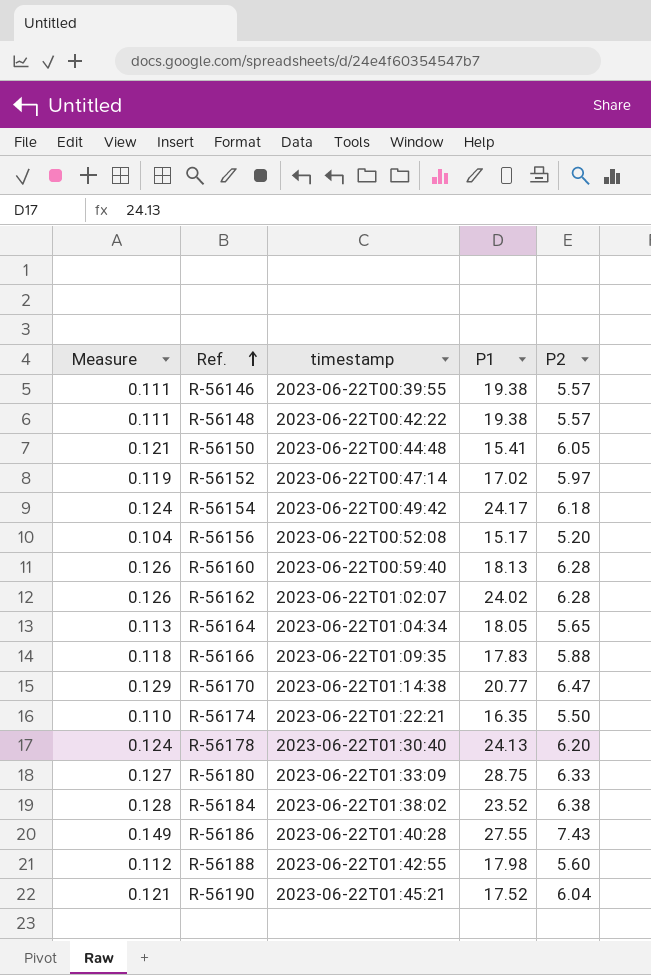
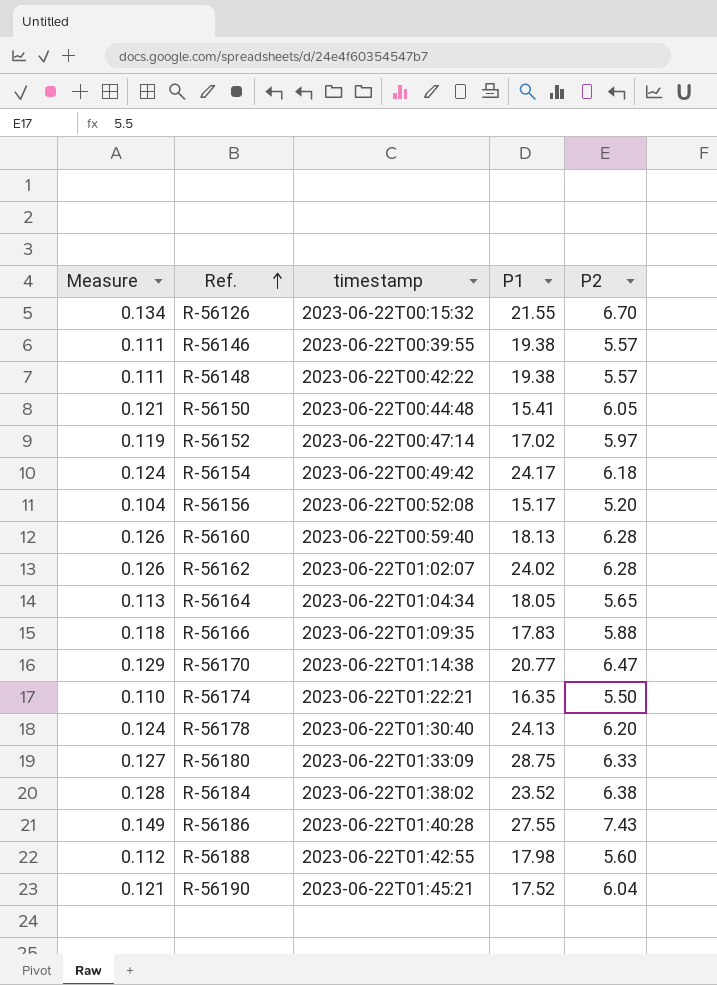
row R-56126: none -> 0.134 | 2023-06-22T00:15:32 | 21.55 | 6.70

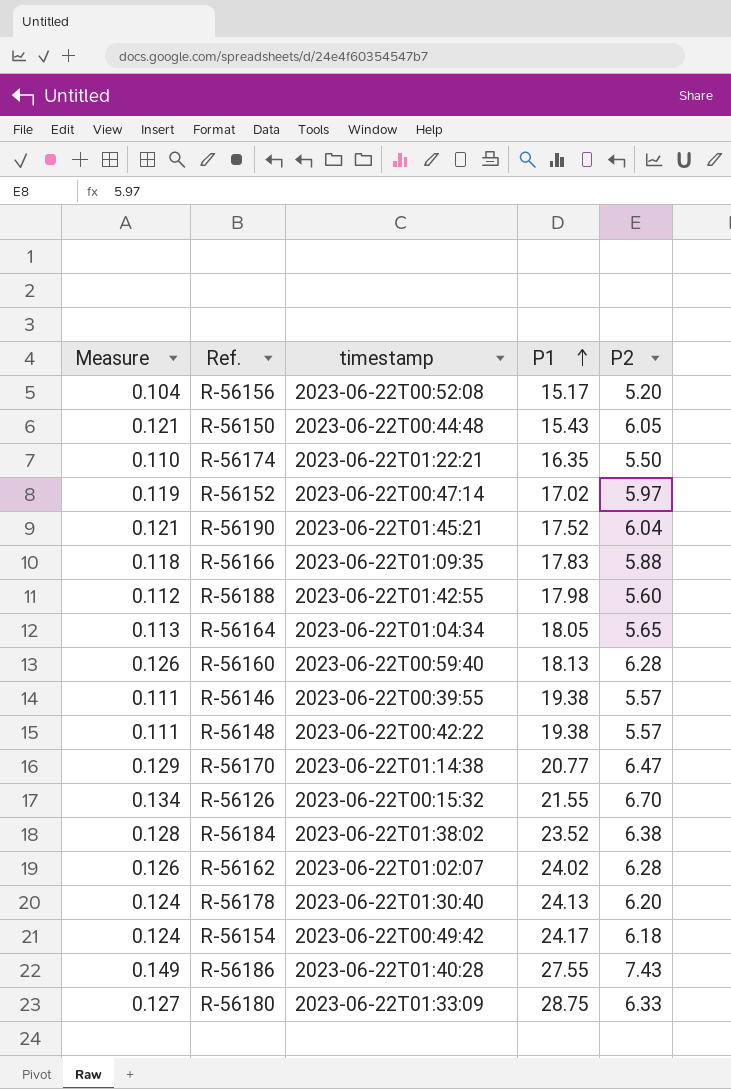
row order: Ref. ascending -> P1 ascending
R-56150 | P1: 15.41 -> 15.43

